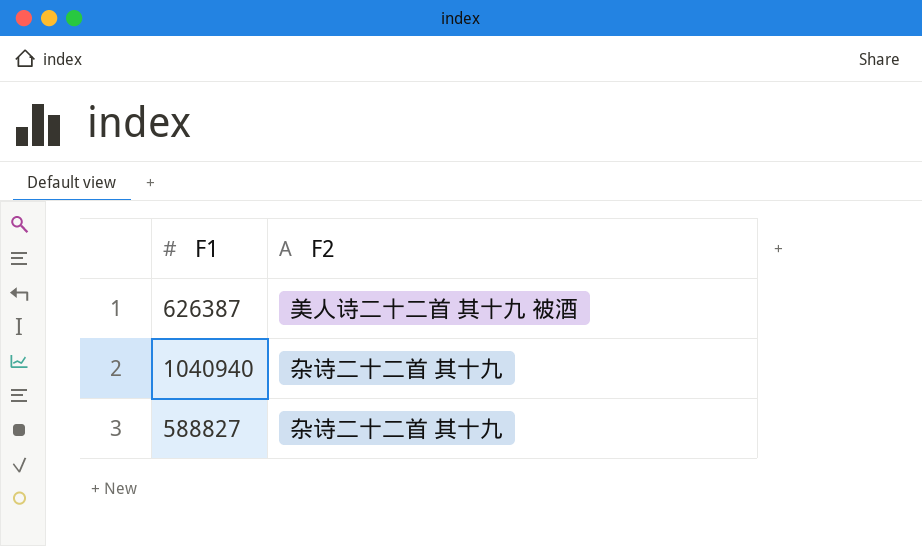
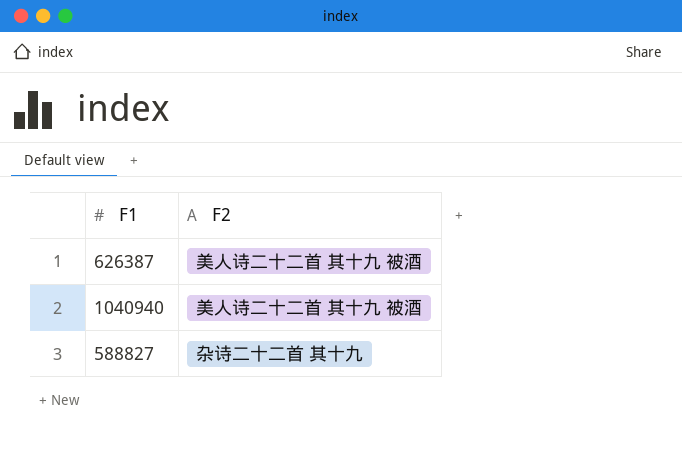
1040940 | F2: 杂诗二十二首 其十九 -> 美人诗二十二首 其十九 被酒

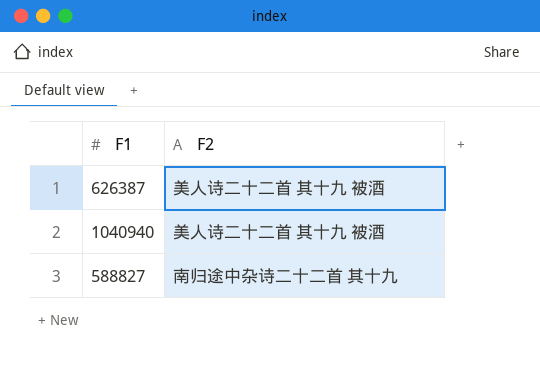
588827 | F2: 杂诗二十二首 其十九 -> 南归途中杂诗二十二首 其十九

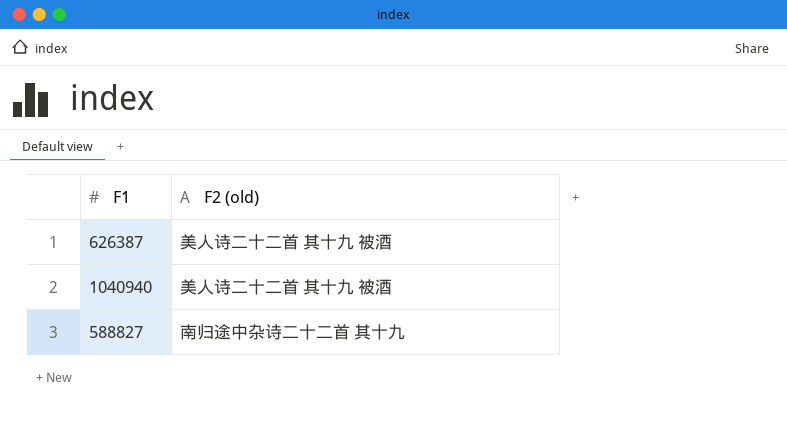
column name: F2 -> F2 (old)

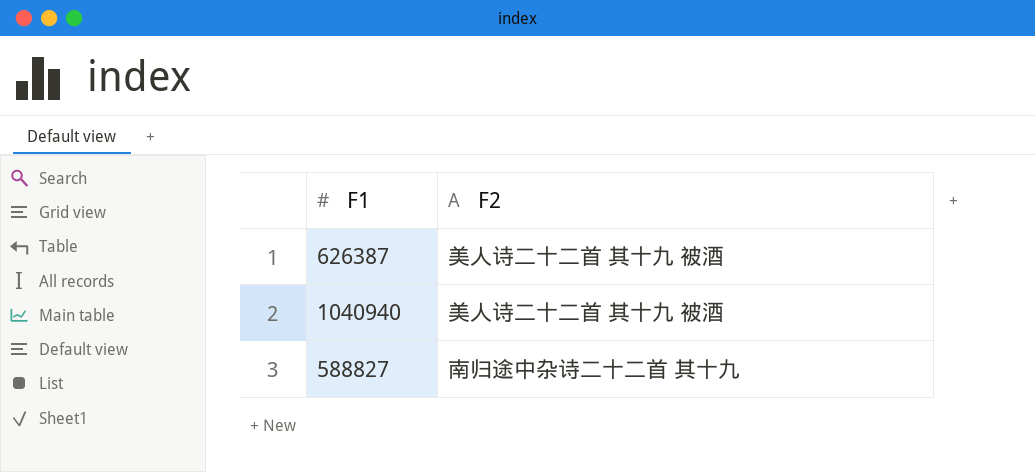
column name: F2 (old) -> F2

